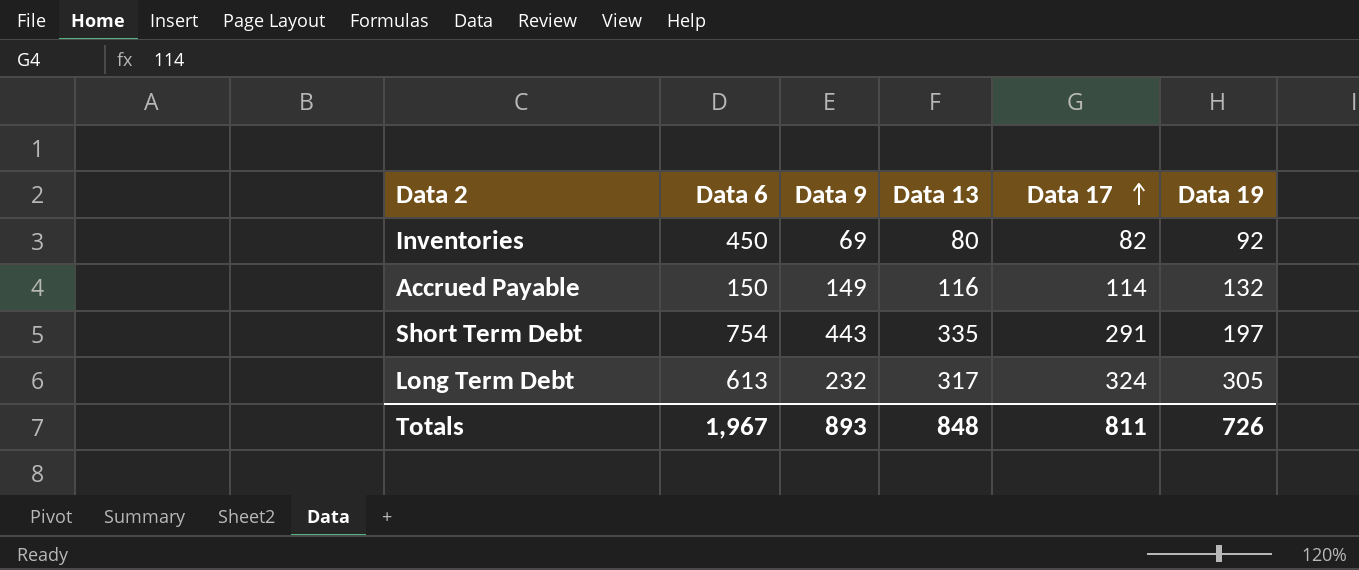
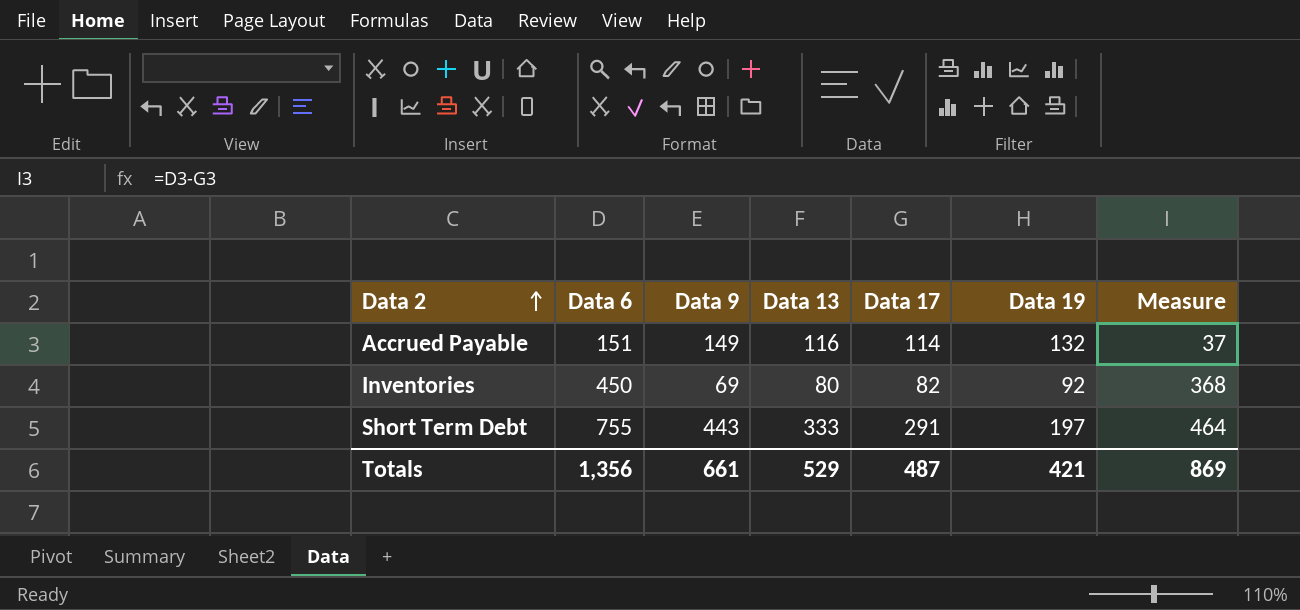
row order: Data 17 ascending -> Data 2 ascending
column Measure | formula: none -> [Data 6] - [Data 17]
row Long Term Debt: 613 | 232 | 317 | 324 | 305 -> none
Accrued Payable | Data 6: 150 -> 151
Short Term Debt | Data 6: 754 -> 755
Short Term Debt | Data 13: 335 -> 333
Totals | Data 6: 1,967 -> 1,356
Totals | Data 9: 893 -> 661
Totals | Data 13: 848 -> 529
Totals | Data 17: 811 -> 487
Totals | Data 19: 726 -> 421

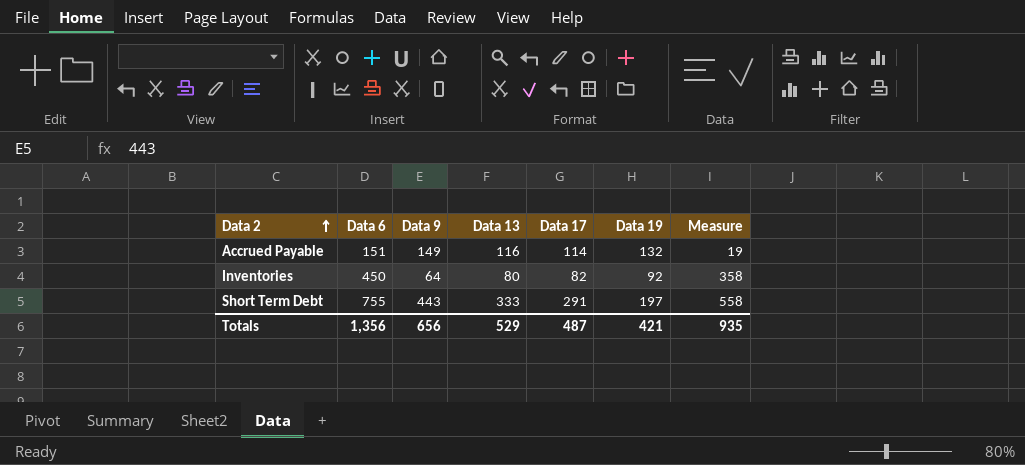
column Measure | formula: [Data 6] - [Data 17] -> [Data 6] - [Data 19]
Inventories | Data 9: 69 -> 64
Totals | Data 9: 661 -> 656
Totals | Measure: 869 -> 935

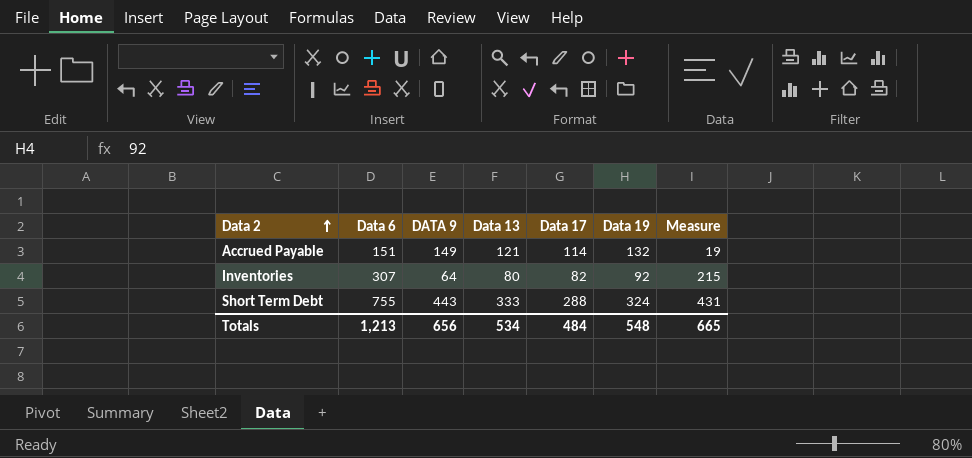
column name: Data 9 -> DATA 9
Accrued Payable | Data 13: 116 -> 121
Inventories | Data 6: 450 -> 307
Inventories | Measure: 358 -> 215
Short Term Debt | Data 17: 291 -> 288
Short Term Debt | Data 19: 197 -> 324
Short Term Debt | Measure: 558 -> 431
Totals | Data 6: 1,356 -> 1,213
Totals | Data 13: 529 -> 534
Totals | Data 17: 487 -> 484
Totals | Data 19: 421 -> 548
Totals | Measure: 935 -> 665

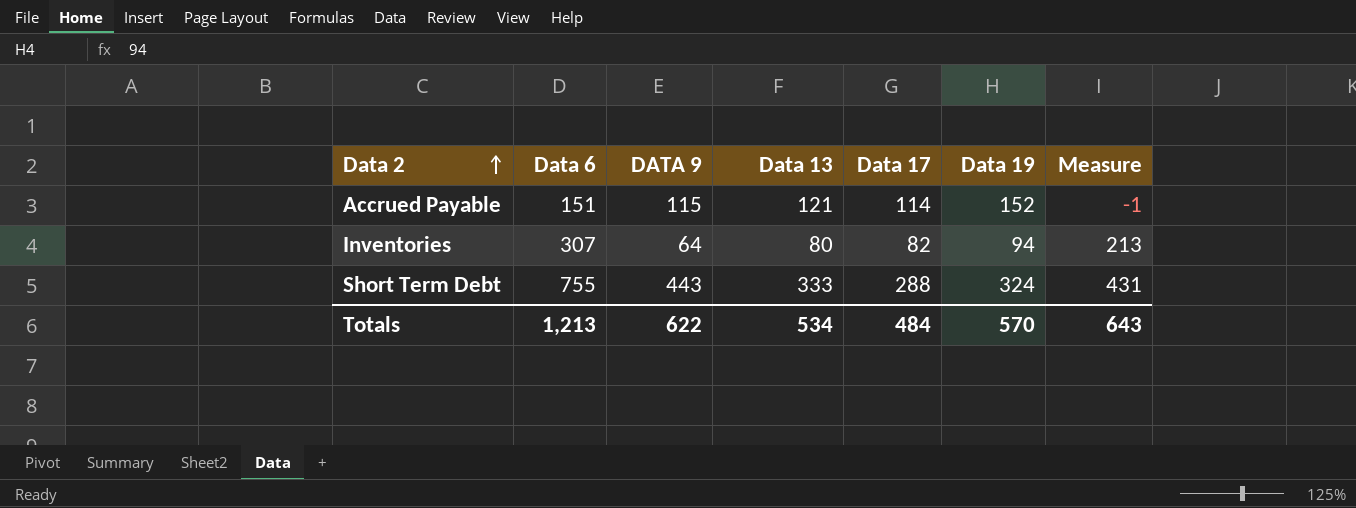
Accrued Payable | DATA 9: 149 -> 115
Accrued Payable | Data 19: 132 -> 152
Accrued Payable | Measure: 19 -> -1
Inventories | Data 19: 92 -> 94
Inventories | Measure: 215 -> 213
Totals | DATA 9: 656 -> 622
Totals | Data 19: 548 -> 570
Totals | Measure: 665 -> 643

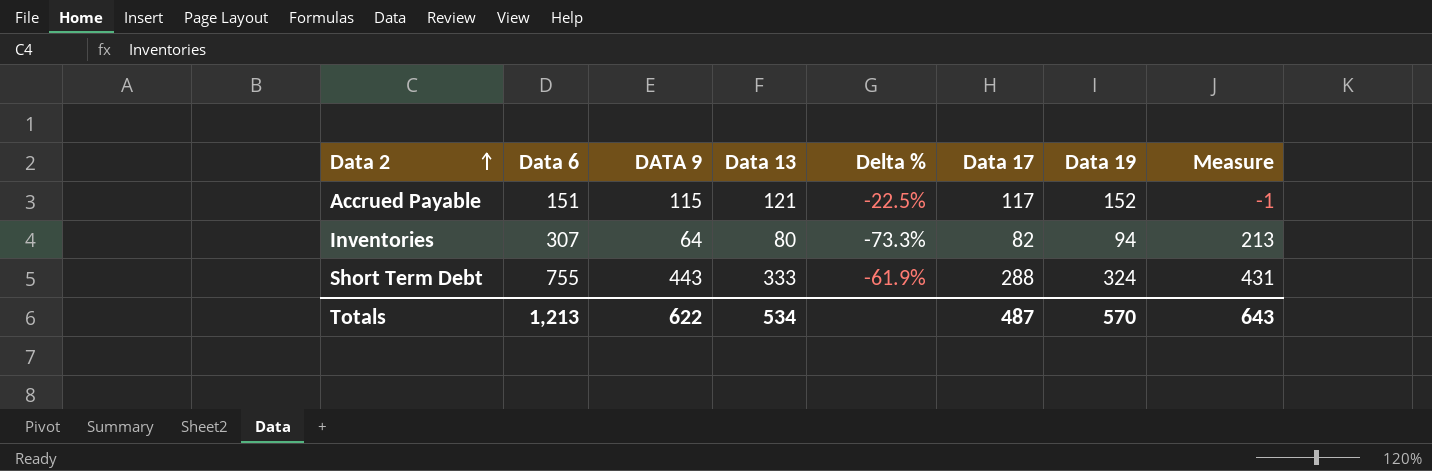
column Delta % | formula: none -> ([Data 17] - [Data 6]) / [Data 6]
Accrued Payable | Data 17: 114 -> 117
Totals | Data 17: 484 -> 487

